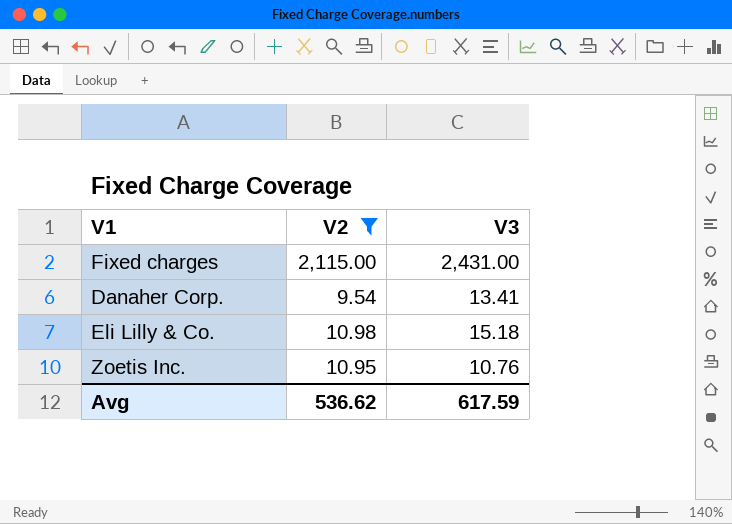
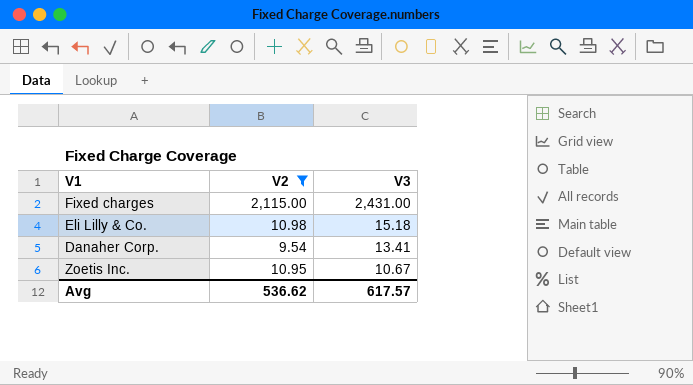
row order: none -> V3 descending
Zoetis Inc. | V3: 10.76 -> 10.67
Avg | V3: 617.59 -> 617.57

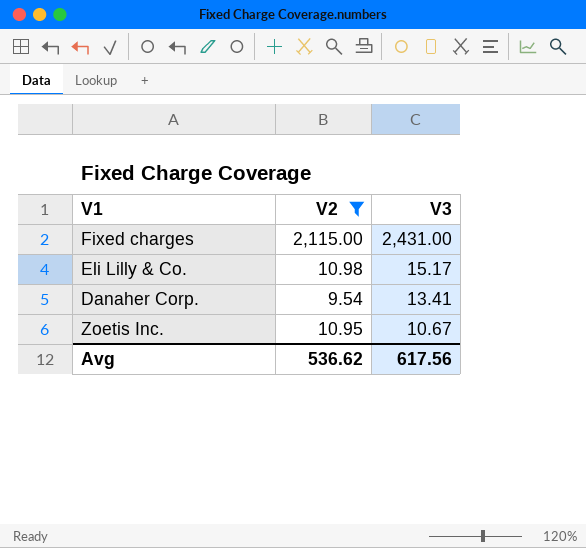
Eli Lilly & Co. | V3: 15.18 -> 15.17
Avg | V3: 617.57 -> 617.56

